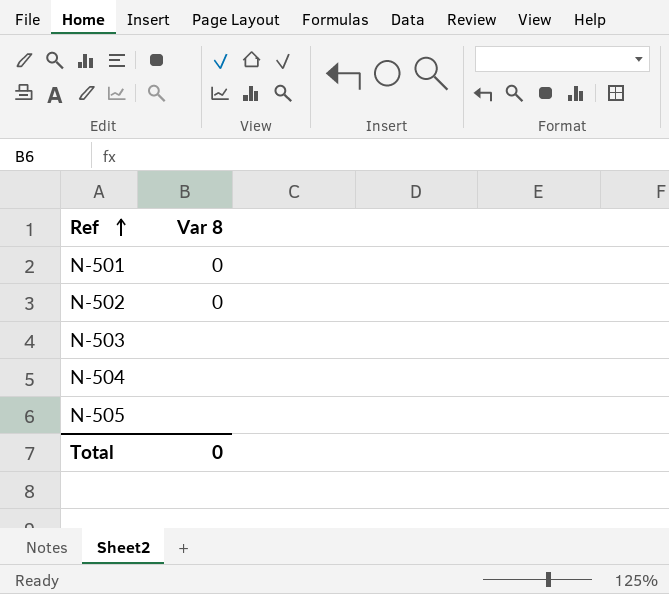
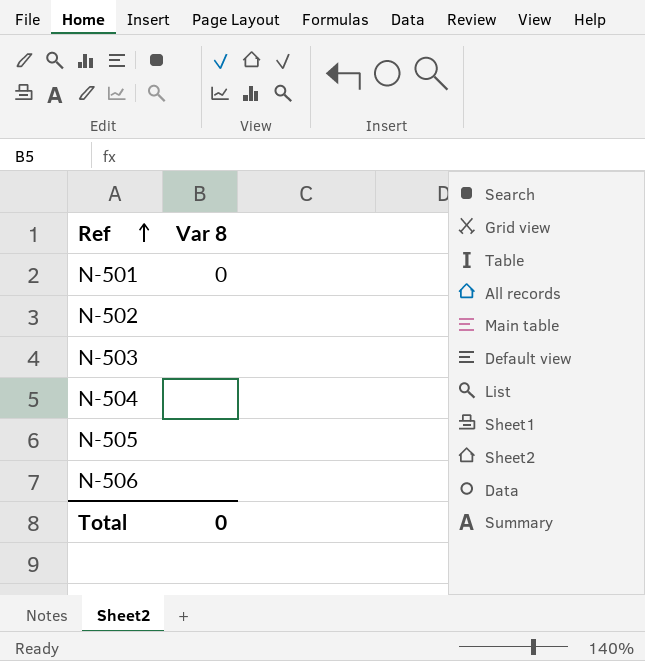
N-502 | Var 8: 0 -> none
row N-506: none -> none

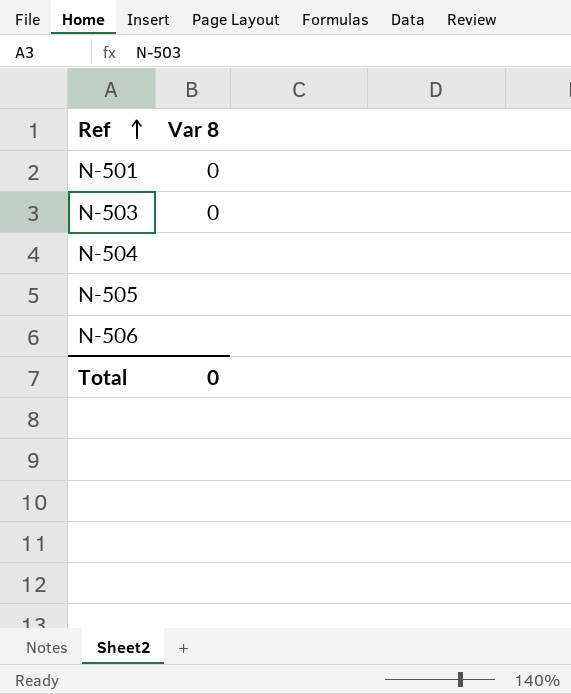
row N-502: none -> none
N-503 | Var 8: none -> 0

